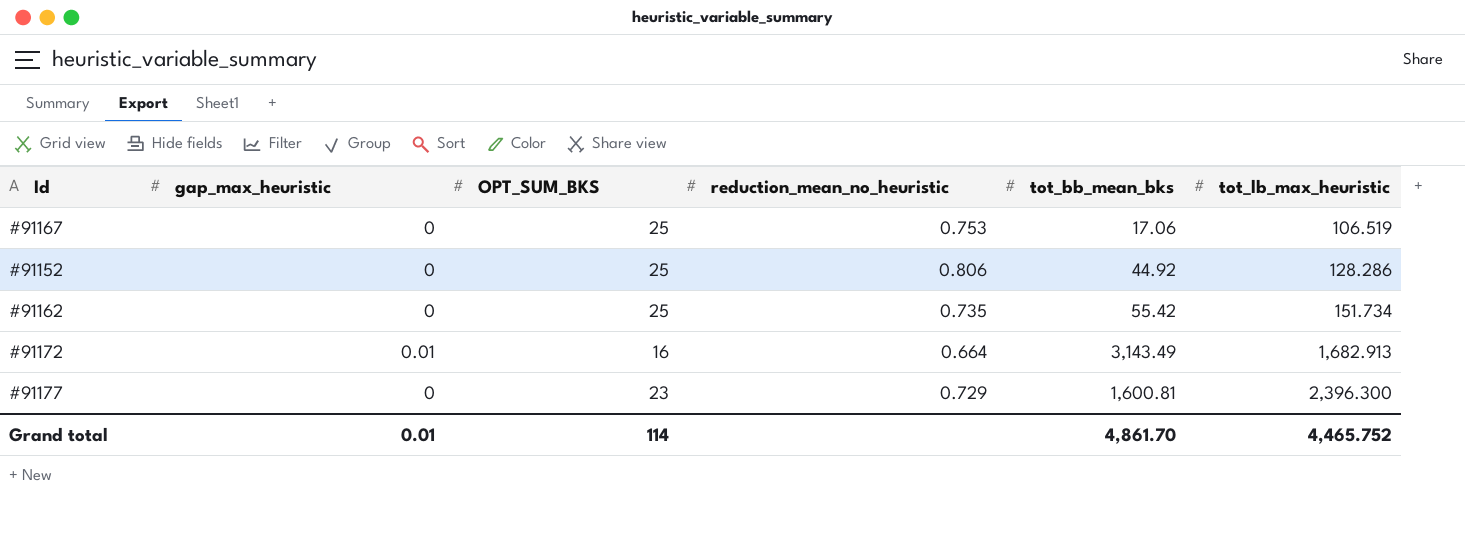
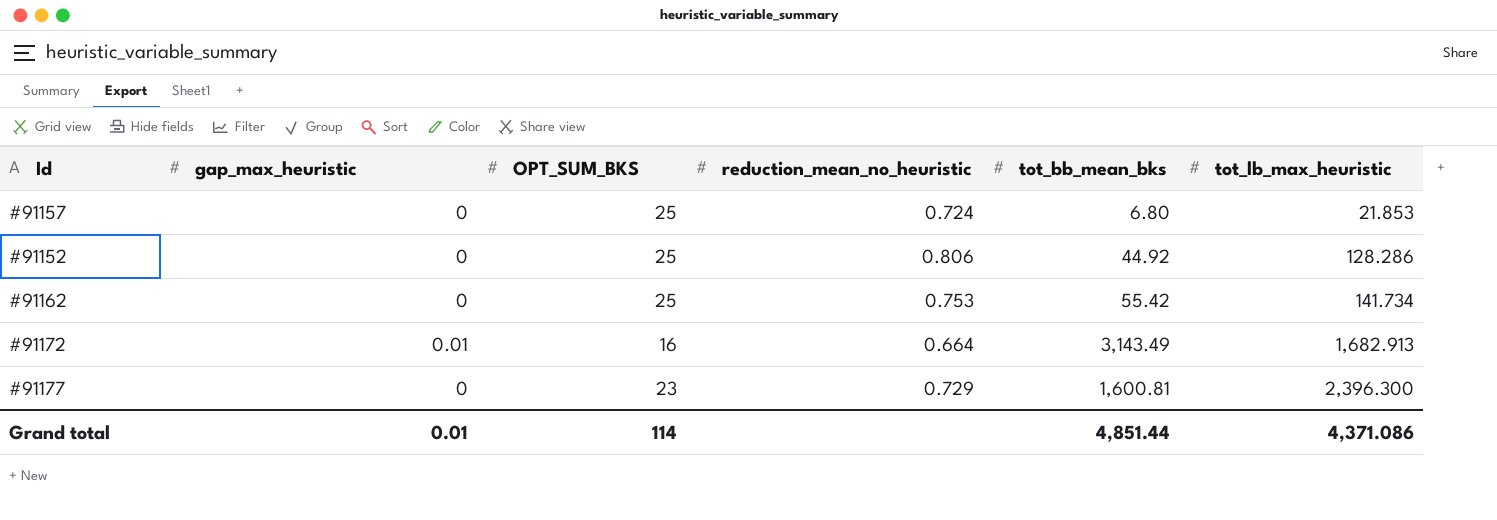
row #91167: 0 | 25 | 0.753 | 17.06 | 106.519 -> none
row #91157: none -> 0 | 25 | 0.724 | 6.80 | 21.853
#91162 | reduction_mean_no_heuristic: 0.735 -> 0.753
#91162 | tot_lb_max_heuristic: 151.734 -> 141.734
Grand total | tot_bb_mean_bks: 4,861.70 -> 4,851.44
Grand total | tot_lb_max_heuristic: 4,465.752 -> 4,371.086

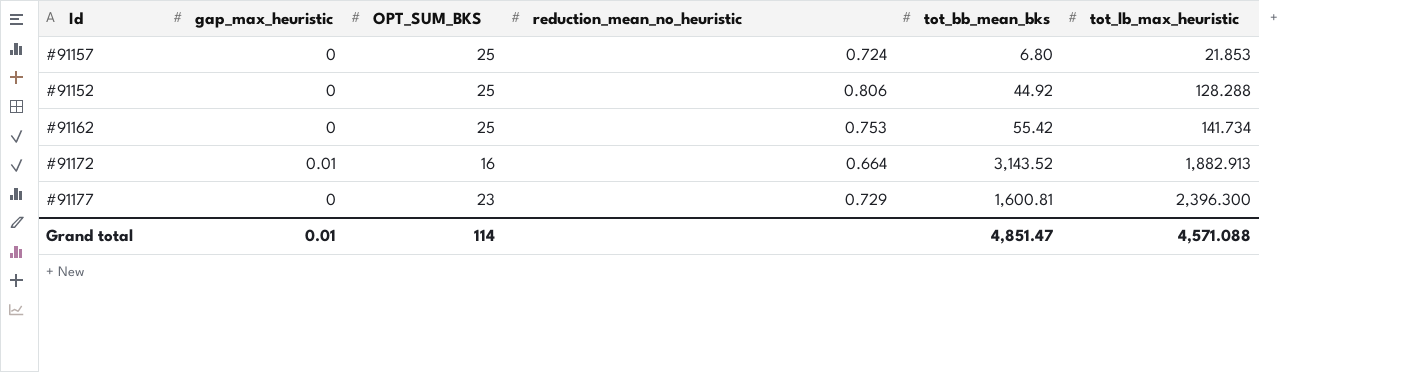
#91152 | tot_lb_max_heuristic: 128.286 -> 128.288
#91172 | tot_bb_mean_bks: 3,143.49 -> 3,143.52
#91172 | tot_lb_max_heuristic: 1,682.913 -> 1,882.913
Grand total | tot_bb_mean_bks: 4,851.44 -> 4,851.47
Grand total | tot_lb_max_heuristic: 4,371.086 -> 4,571.088

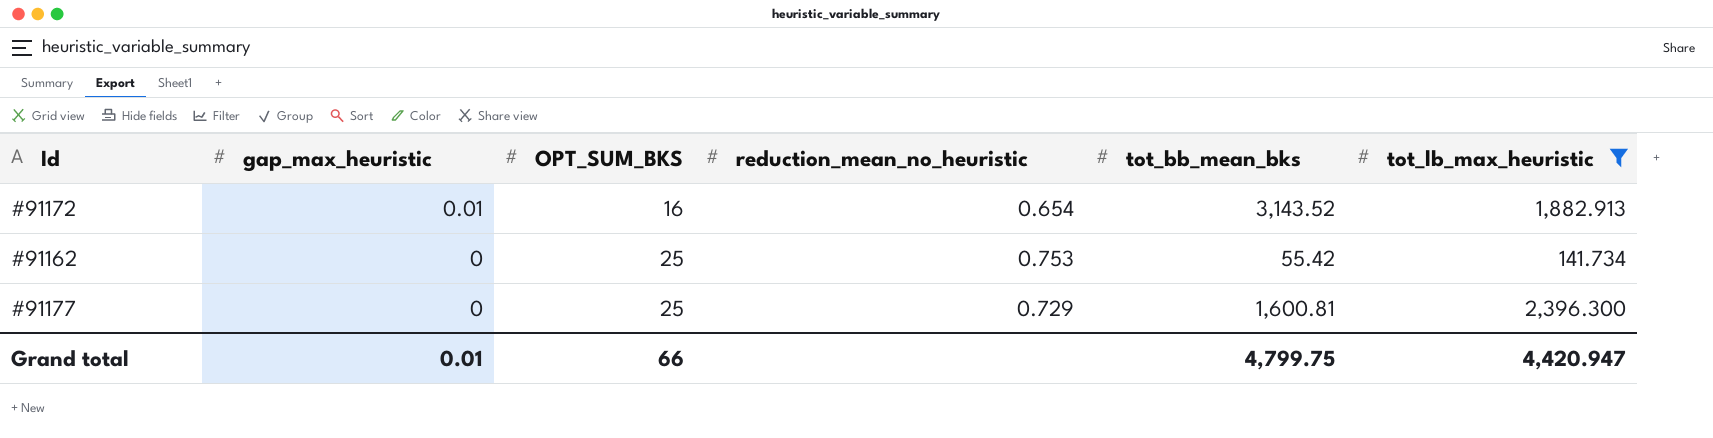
filter: none -> tot_lb_max_heuristic >= 141.734
row order: tot_lb_max_heuristic ascending -> gap_max_heuristic descending
#91172 | reduction_mean_no_heuristic: 0.664 -> 0.654
#91177 | OPT_SUM_BKS: 23 -> 25
Grand total | OPT_SUM_BKS: 114 -> 66
Grand total | tot_bb_mean_bks: 4,851.47 -> 4,799.75
Grand total | tot_lb_max_heuristic: 4,571.088 -> 4,420.947

